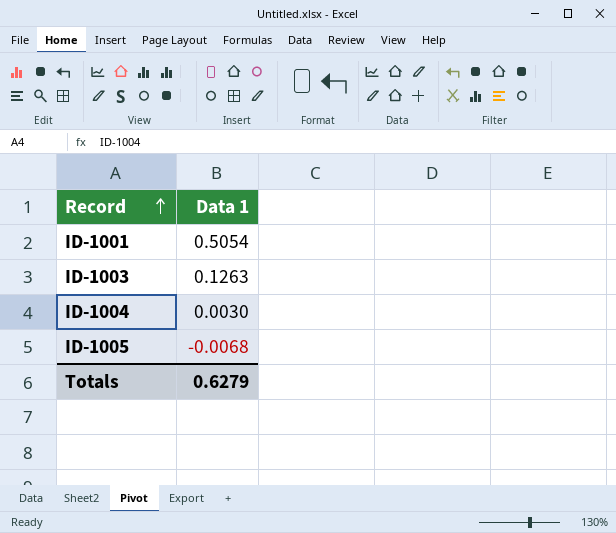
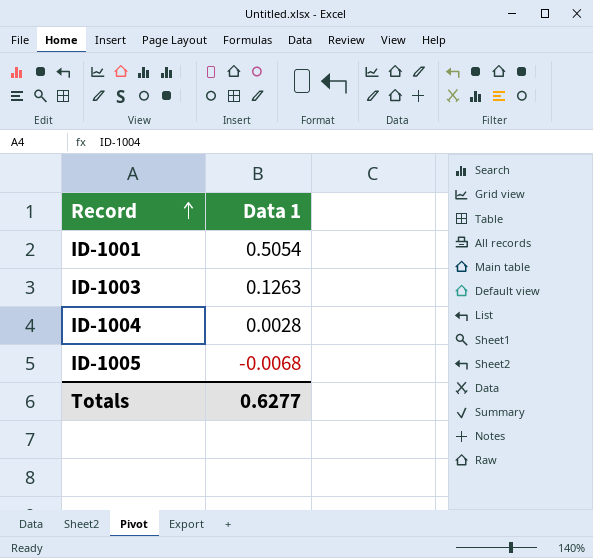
ID-1004 | Data 1: 0.0030 -> 0.0028
Totals | Data 1: 0.6279 -> 0.6277

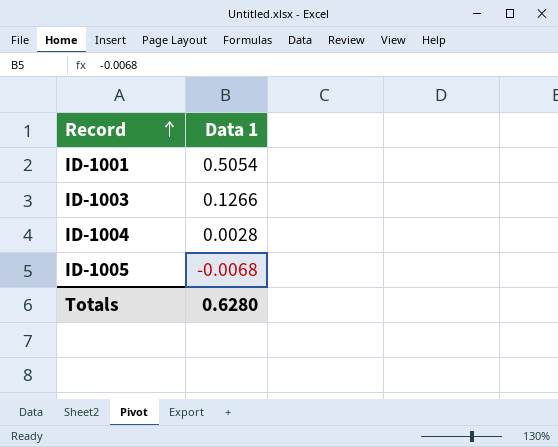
ID-1003 | Data 1: 0.1263 -> 0.1266
Totals | Data 1: 0.6277 -> 0.6280

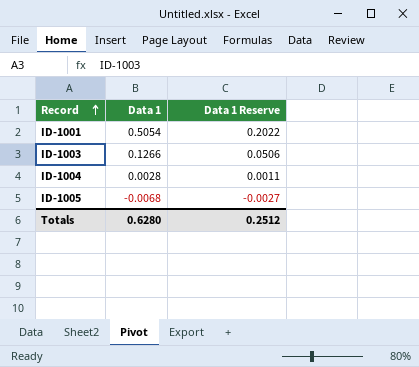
column Data 1 Reserve | formula: none -> [Data 1] * 0.4

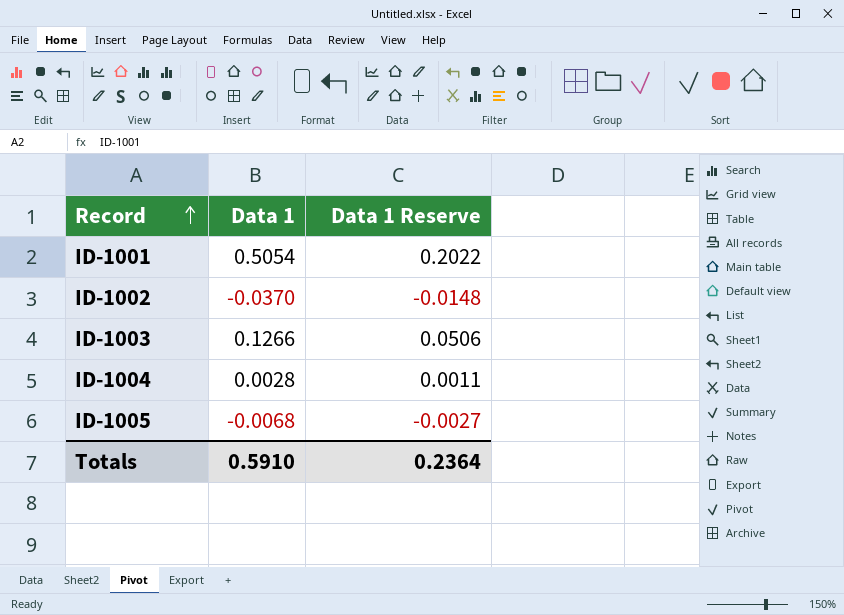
row ID-1002: none -> -0.0370 | -0.0148
Totals | Data 1: 0.6280 -> 0.5910
Totals | Data 1 Reserve: 0.2512 -> 0.2364

